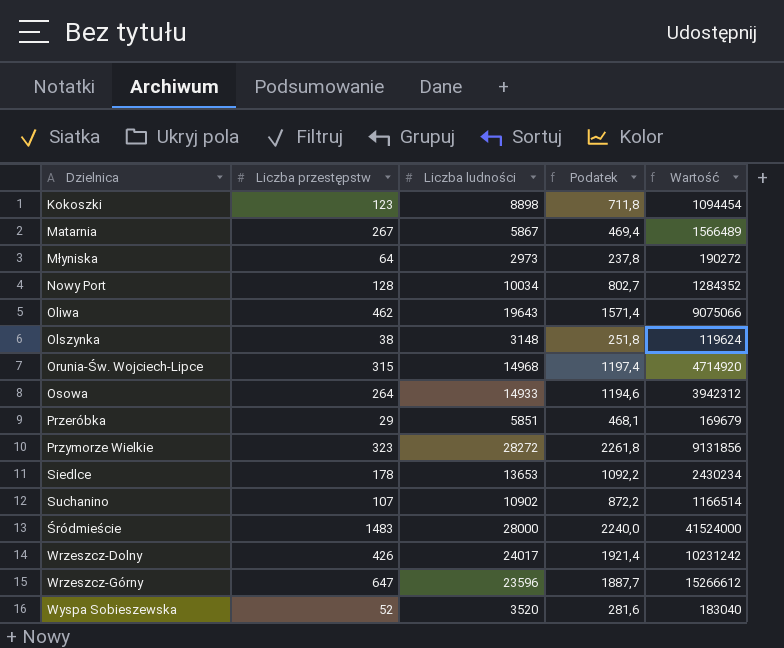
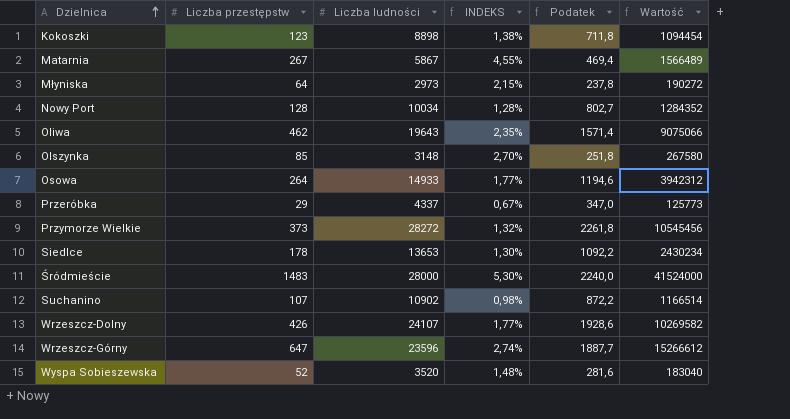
row order: none -> Dzielnica ascending
column INDEKS | formula: none -> [Liczba przestępstw] / [Liczba ludności]
row Orunia-Św. Wojciech-Lipce: 315 | 14968 | 1197,4 | 4714920 -> none
Olszynka | Liczba przestępstw: 38 -> 85
Olszynka | Wartość: 119624 -> 267580
Przeróbka | Liczba ludności: 5851 -> 4337
Przeróbka | Podatek: 468,1 -> 347,0
Przeróbka | Wartość: 169679 -> 125773
Przymorze Wielkie | Liczba przestępstw: 323 -> 373
Przymorze Wielkie | Wartość: 9131856 -> 10545456
Wrzeszcz-Dolny | Liczba ludności: 24017 -> 24107
Wrzeszcz-Dolny | Podatek: 1921,4 -> 1928,6
Wrzeszcz-Dolny | Wartość: 10231242 -> 10269582

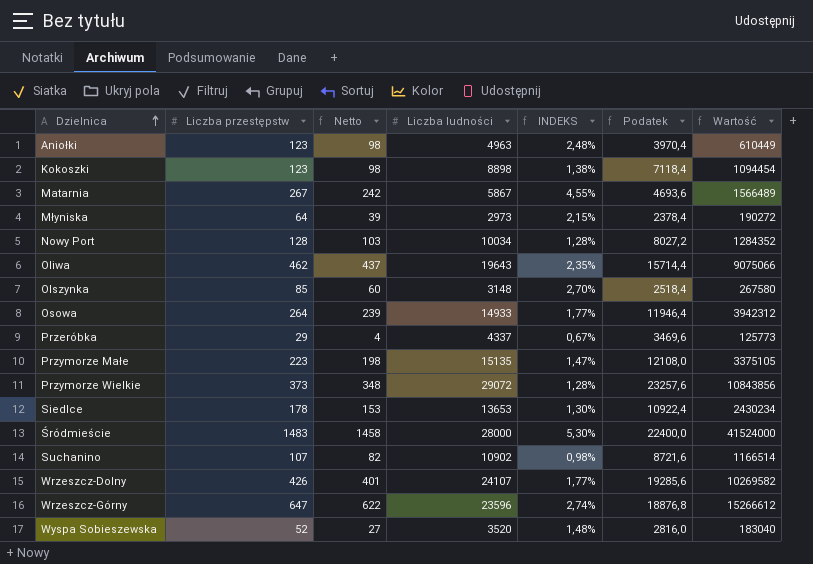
column Netto | formula: none -> [Liczba przestępstw] - 25
column Podatek | formula: [Liczba ludności] * 0,08 -> [Liczba ludności] * 0,8
row Aniołki: none -> 123 | 98 | 4963 | 2,48% | 3970,4 | 610449
row Przymorze Małe: none -> 223 | 198 | 15135 | 1,47% | 12108,0 | 3375105
Przymorze Wielkie | Liczba ludności: 28272 -> 29072
Przymorze Wielkie | INDEKS: 1,32% -> 1,28%
Przymorze Wielkie | Wartość: 10545456 -> 10843856

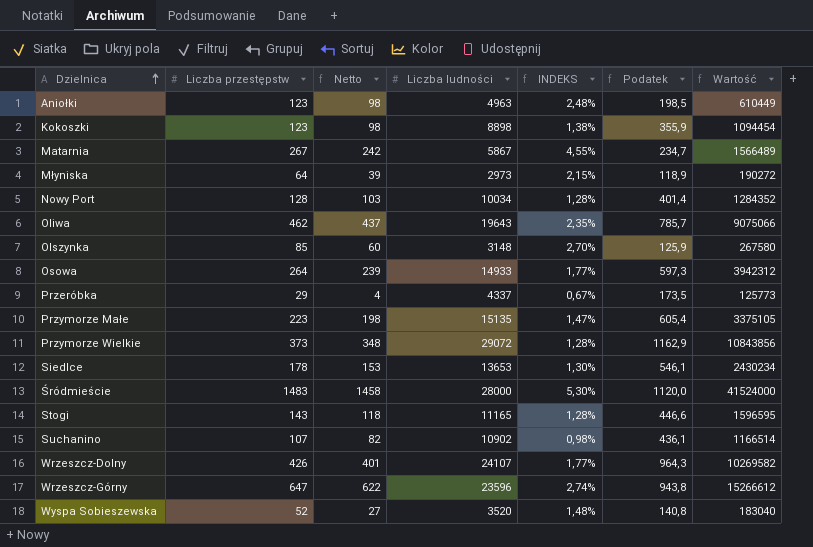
column Podatek | formula: [Liczba ludności] * 0,8 -> [Liczba ludności] * 0,04
row Stogi: none -> 143 | 118 | 11165 | 1,28% | 446,6 | 1596595

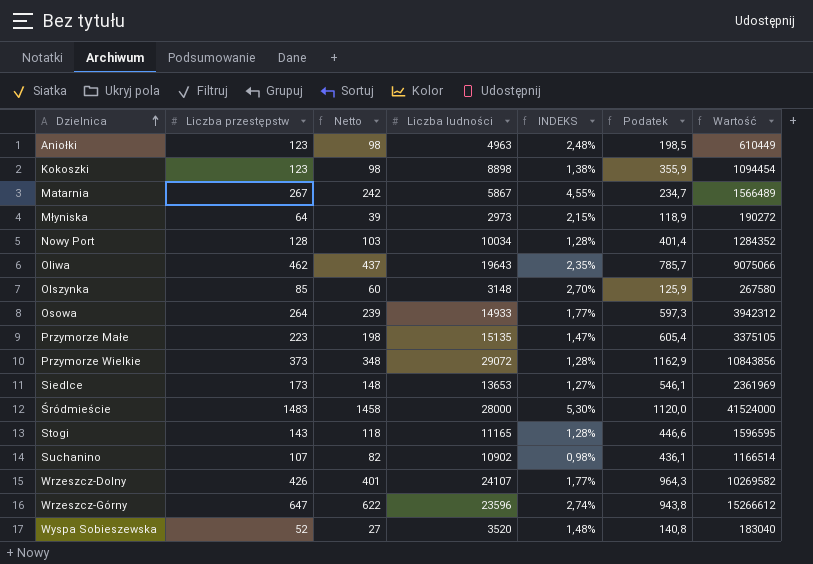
row Przeróbka: 29 | 4 | 4337 | 0,67% | 173,5 | 125773 -> none
Siedlce | Liczba przestępstw: 178 -> 173
Siedlce | Netto: 153 -> 148
Siedlce | INDEKS: 1,30% -> 1,27%
Siedlce | Wartość: 2430234 -> 2361969

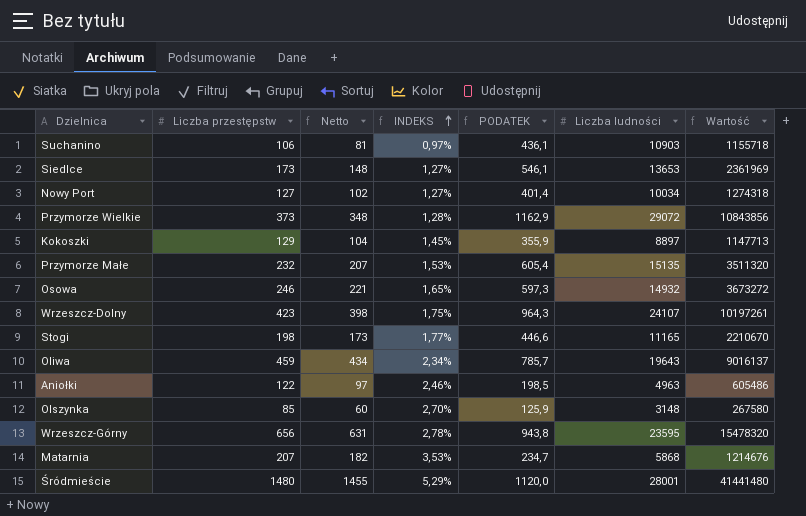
row order: Dzielnica ascending -> INDEKS ascending
column name: Podatek -> PODATEK
column Liczba ludności | position: 4 -> 6
row Młyniska: 64 | 39 | 2973 | 2,15% | 118,9 | 190272 -> none
row Wyspa Sobieszewska: 52 | 27 | 3520 | 1,48% | 140,8 | 183040 -> none
Suchanino | Liczba przestępstw: 107 -> 106
Suchanino | Netto: 82 -> 81
Suchanino | INDEKS: 0,98% -> 0,97%
Suchanino | Liczba ludności: 10902 -> 10903
Suchanino | Wartość: 1166514 -> 1155718
Nowy Port | Liczba przestępstw: 128 -> 127
Nowy Port | Netto: 103 -> 102
Nowy Port | INDEKS: 1,28% -> 1,27%
Nowy Port | Wartość: 1284352 -> 1274318
Kokoszki | Liczba przestępstw: 123 -> 129
Kokoszki | Netto: 98 -> 104
Kokoszki | INDEKS: 1,38% -> 1,45%
Kokoszki | Liczba ludności: 8898 -> 8897
Kokoszki | Wartość: 1094454 -> 1147713
Przymorze Małe | Liczba przestępstw: 223 -> 232
Przymorze Małe | Netto: 198 -> 207
Przymorze Małe | INDEKS: 1,47% -> 1,53%
Przymorze Małe | Wartość: 3375105 -> 3511320
Osowa | Liczba przestępstw: 264 -> 246
Osowa | Netto: 239 -> 221
Osowa | INDEKS: 1,77% -> 1,65%
Osowa | Liczba ludności: 14933 -> 14932
Osowa | Wartość: 3942312 -> 3673272
Wrzeszcz-Dolny | Liczba przestępstw: 426 -> 423
Wrzeszcz-Dolny | Netto: 401 -> 398
Wrzeszcz-Dolny | INDEKS: 1,77% -> 1,75%
Wrzeszcz-Dolny | Wartość: 10269582 -> 10197261
Stogi | Liczba przestępstw: 143 -> 198
Stogi | Netto: 118 -> 173
Stogi | INDEKS: 1,28% -> 1,77%
Stogi | Wartość: 1596595 -> 2210670
Oliwa | Liczba przestępstw: 462 -> 459
Oliwa | Netto: 437 -> 434
Oliwa | INDEKS: 2,35% -> 2,34%
Oliwa | Wartość: 9075066 -> 9016137
Aniołki | Liczba przestępstw: 123 -> 122
Aniołki | Netto: 98 -> 97
Aniołki | INDEKS: 2,48% -> 2,46%
Aniołki | Wartość: 610449 -> 605486
Wrzeszcz-Górny | Liczba przestępstw: 647 -> 656
Wrzeszcz-Górny | Netto: 622 -> 631
Wrzeszcz-Górny | INDEKS: 2,74% -> 2,78%
Wrzeszcz-Górny | Liczba ludności: 23596 -> 23595
Wrzeszcz-Górny | Wartość: 15266612 -> 15478320
Matarnia | Liczba przestępstw: 267 -> 207
Matarnia | Netto: 242 -> 182
Matarnia | INDEKS: 4,55% -> 3,53%
Matarnia | Liczba ludności: 5867 -> 5868
Matarnia | Wartość: 1566489 -> 1214676
Śródmieście | Liczba przestępstw: 1483 -> 1480
Śródmieście | Netto: 1458 -> 1455
Śródmieście | INDEKS: 5,30% -> 5,29%
Śródmieście | Liczba ludności: 28000 -> 28001
Śródmieście | Wartość: 41524000 -> 41441480

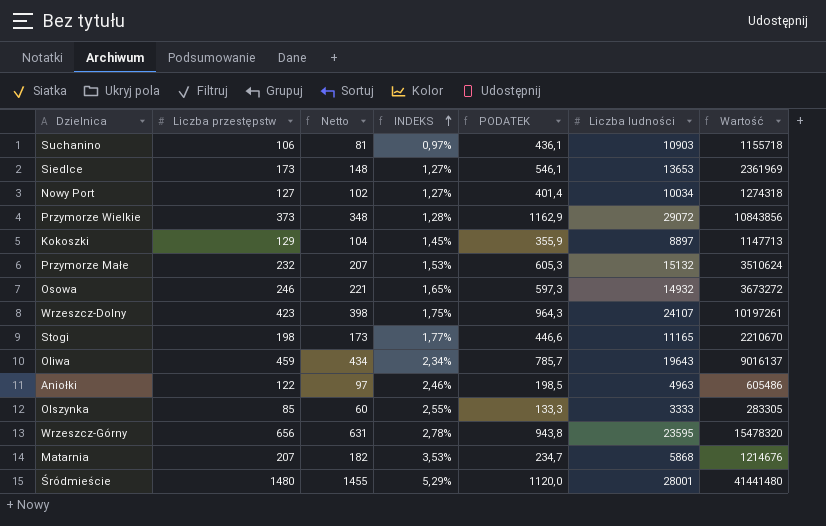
Przymorze Małe | PODATEK: 605,4 -> 605,3
Przymorze Małe | Liczba ludności: 15135 -> 15132
Przymorze Małe | Wartość: 3511320 -> 3510624
Olszynka | INDEKS: 2,70% -> 2,55%
Olszynka | PODATEK: 125,9 -> 133,3
Olszynka | Liczba ludności: 3148 -> 3333
Olszynka | Wartość: 267580 -> 283305

